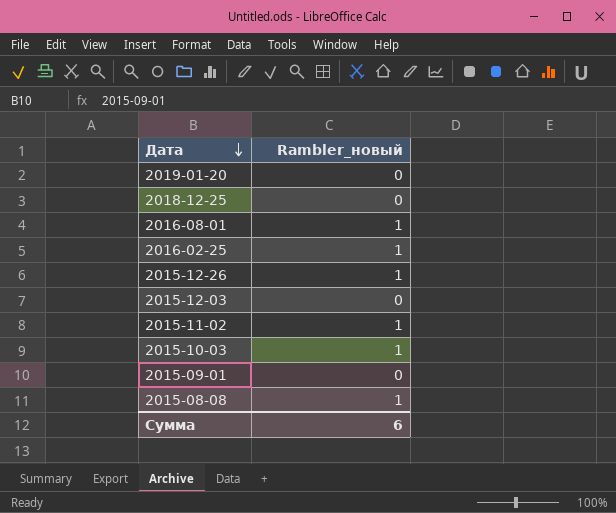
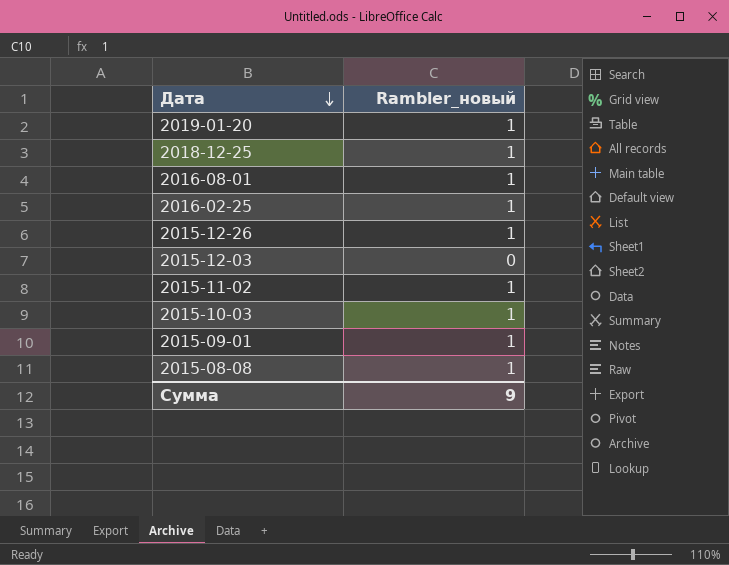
2019-01-20 | Rambler_новый: 0 -> 1
2018-12-25 | Rambler_новый: 0 -> 1
2015-09-01 | Rambler_новый: 0 -> 1
Сумма | Rambler_новый: 6 -> 9

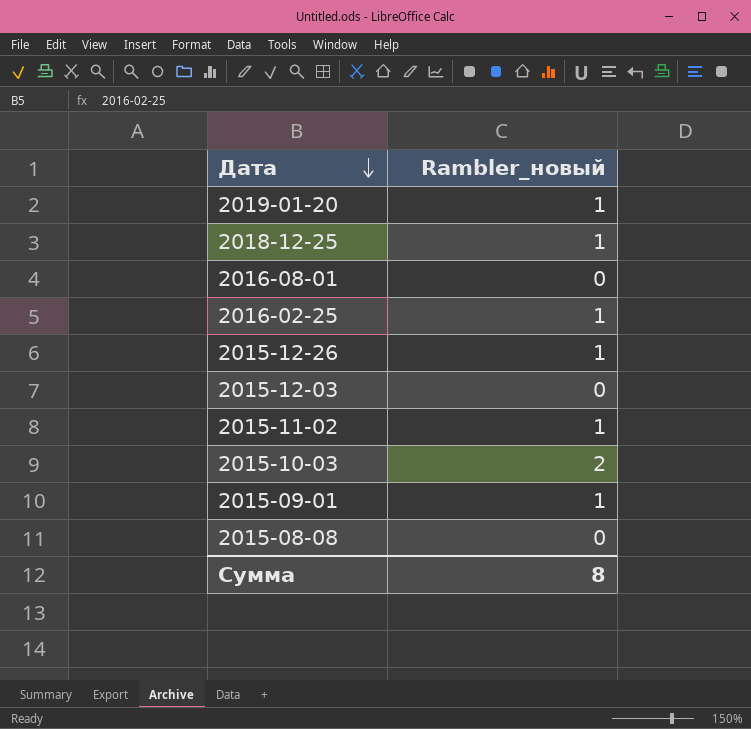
2016-08-01 | Rambler_новый: 1 -> 0
2015-10-03 | Rambler_новый: 1 -> 2
2015-08-08 | Rambler_новый: 1 -> 0
Сумма | Rambler_новый: 9 -> 8

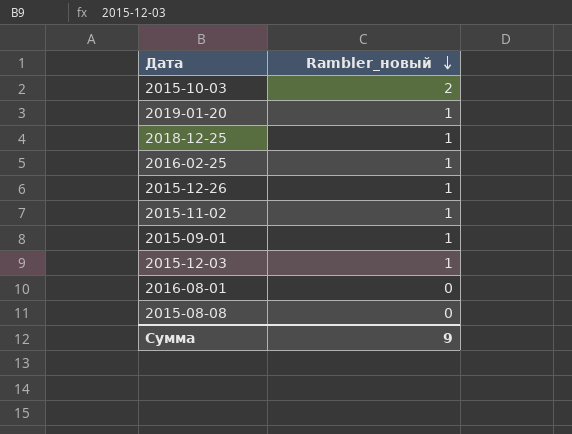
row order: Дата descending -> Rambler_новый descending
2015-12-03 | Rambler_новый: 0 -> 1
Сумма | Rambler_новый: 8 -> 9

